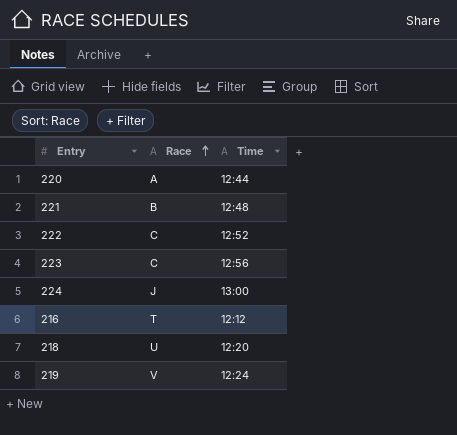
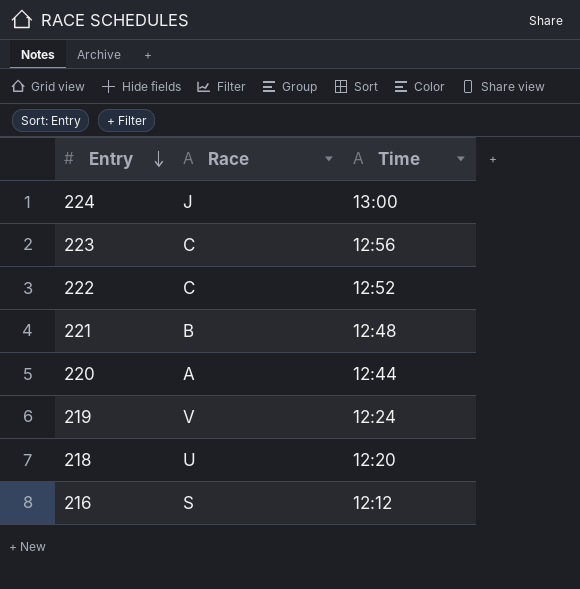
row order: Race ascending -> Entry descending
216 | Race: T -> S

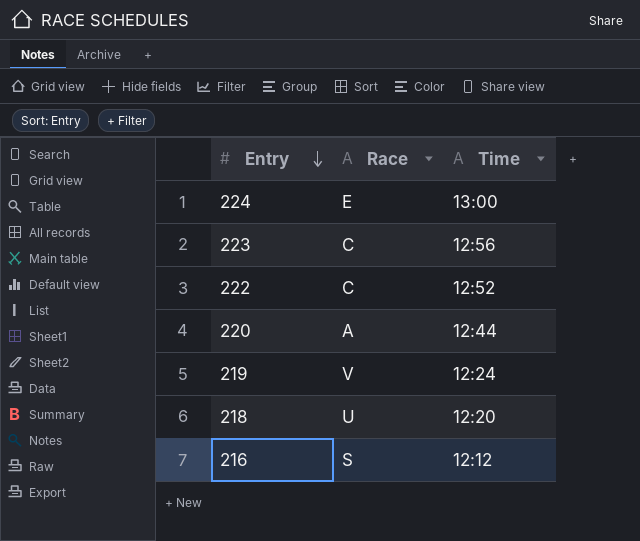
row 221: B | 12:48 -> none
224 | Race: J -> E

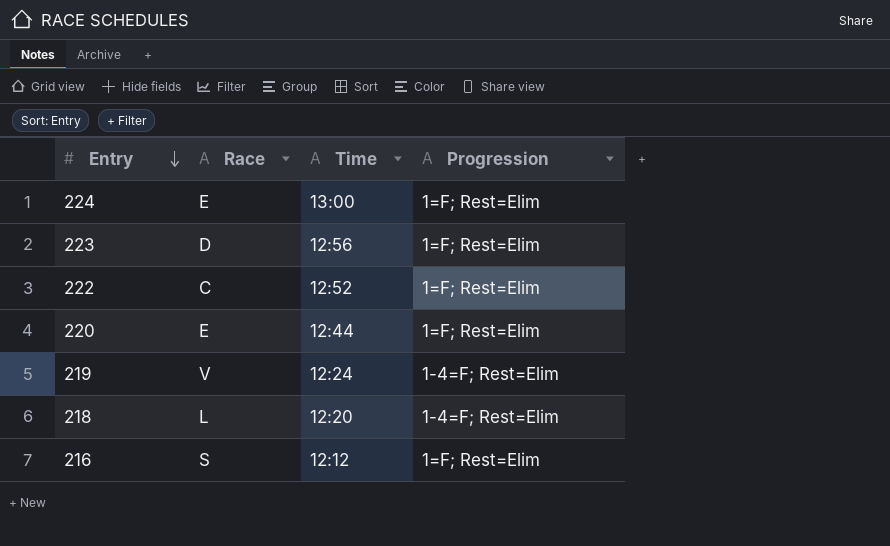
column Progression | position: none -> 4
223 | Race: C -> D
220 | Race: A -> E
218 | Race: U -> L

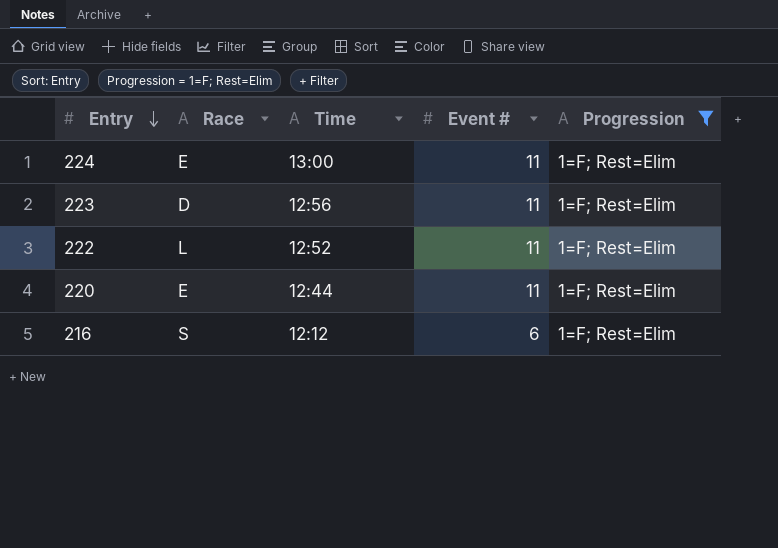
filter: none -> Progression = 1=F; Rest=Elim
column Event # | position: none -> 4
222 | Race: C -> L

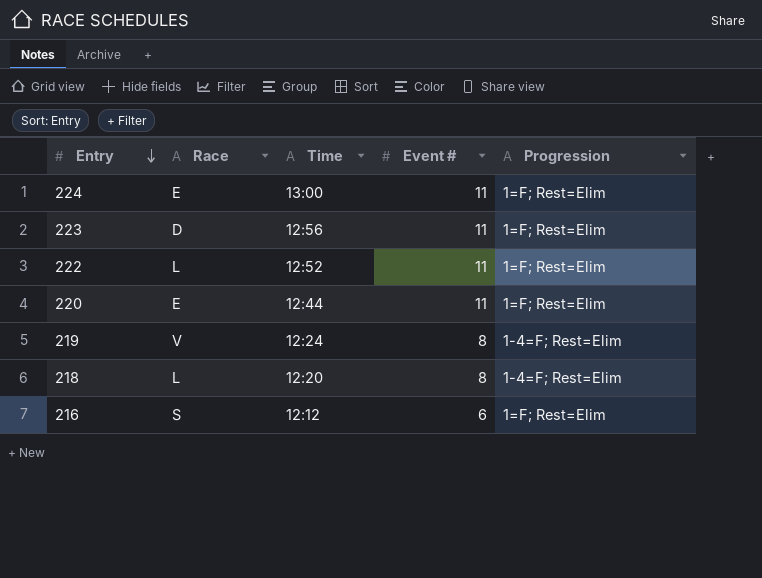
filter: Progression = 1=F; Rest=Elim -> none

